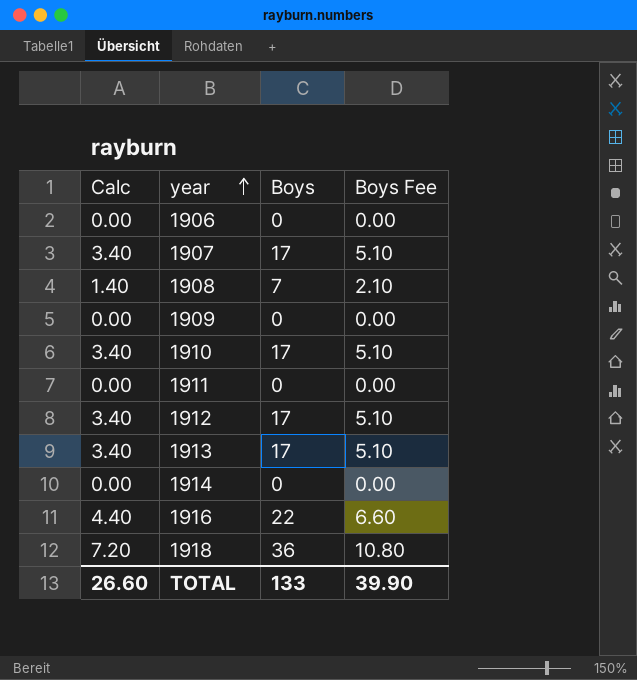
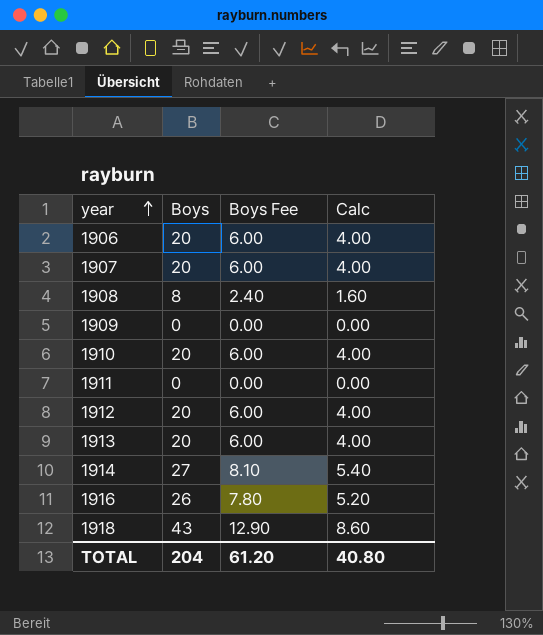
column Calc | position: 1 -> 4
1906 | Boys: 0 -> 20
1906 | Boys Fee: 0.00 -> 6.00
1906 | Calc: 0.00 -> 4.00
1907 | Boys: 17 -> 20
1907 | Boys Fee: 5.10 -> 6.00
1907 | Calc: 3.40 -> 4.00
1908 | Boys: 7 -> 8
1908 | Boys Fee: 2.10 -> 2.40
1908 | Calc: 1.40 -> 1.60
1910 | Boys: 17 -> 20
1910 | Boys Fee: 5.10 -> 6.00
1910 | Calc: 3.40 -> 4.00
1912 | Boys: 17 -> 20
1912 | Boys Fee: 5.10 -> 6.00
1912 | Calc: 3.40 -> 4.00
1913 | Boys: 17 -> 20
1913 | Boys Fee: 5.10 -> 6.00
1913 | Calc: 3.40 -> 4.00
1914 | Boys: 0 -> 27
1914 | Boys Fee: 0.00 -> 8.10
1914 | Calc: 0.00 -> 5.40
1916 | Boys: 22 -> 26
1916 | Boys Fee: 6.60 -> 7.80
1916 | Calc: 4.40 -> 5.20
1918 | Boys: 36 -> 43
1918 | Boys Fee: 10.80 -> 12.90
1918 | Calc: 7.20 -> 8.60
TOTAL | Boys: 133 -> 204
TOTAL | Boys Fee: 39.90 -> 61.20
TOTAL | Calc: 26.60 -> 40.80

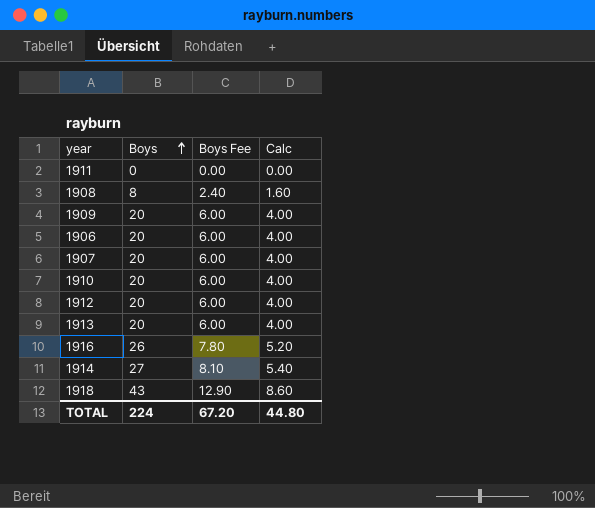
row order: year ascending -> Boys ascending
1909 | Boys: 0 -> 20
1909 | Boys Fee: 0.00 -> 6.00
1909 | Calc: 0.00 -> 4.00
TOTAL | Boys: 204 -> 224
TOTAL | Boys Fee: 61.20 -> 67.20
TOTAL | Calc: 40.80 -> 44.80

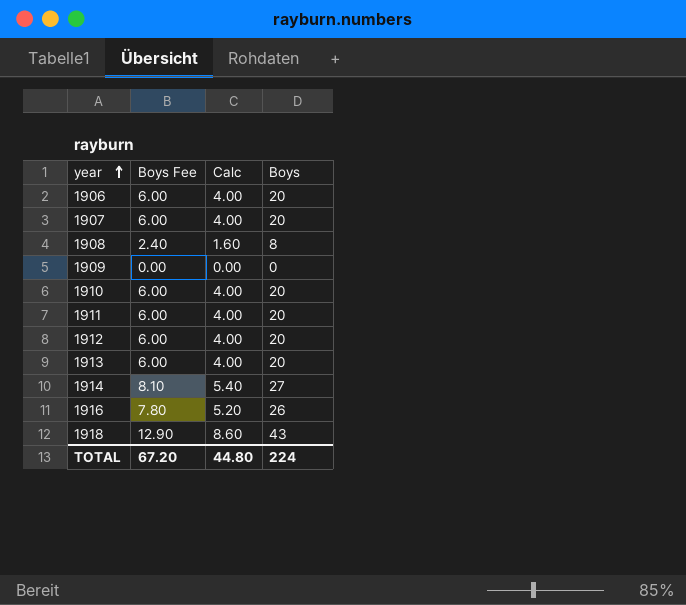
row order: Boys ascending -> year ascending
column Boys | position: 2 -> 4
1909 | Boys Fee: 6.00 -> 0.00
1909 | Calc: 4.00 -> 0.00
1909 | Boys: 20 -> 0
1911 | Boys Fee: 0.00 -> 6.00
1911 | Calc: 0.00 -> 4.00
1911 | Boys: 0 -> 20

